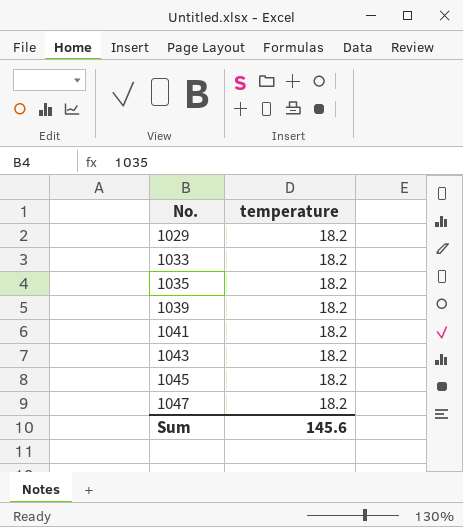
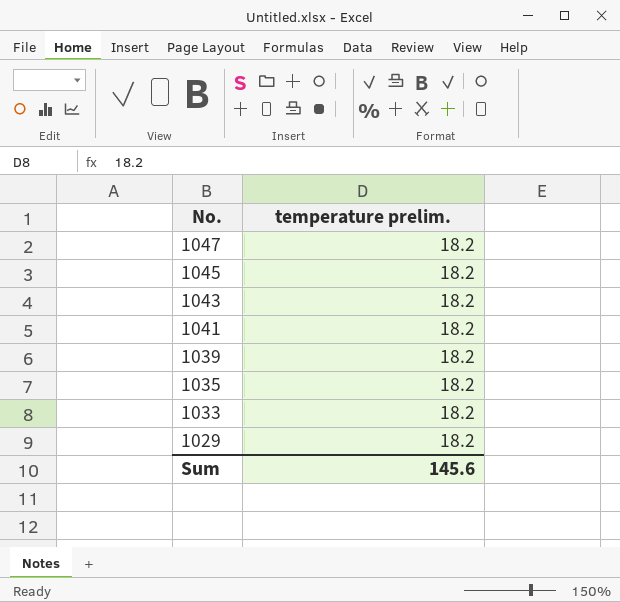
row order: No. ascending -> No. descending
column name: temperature -> temperature prelim.

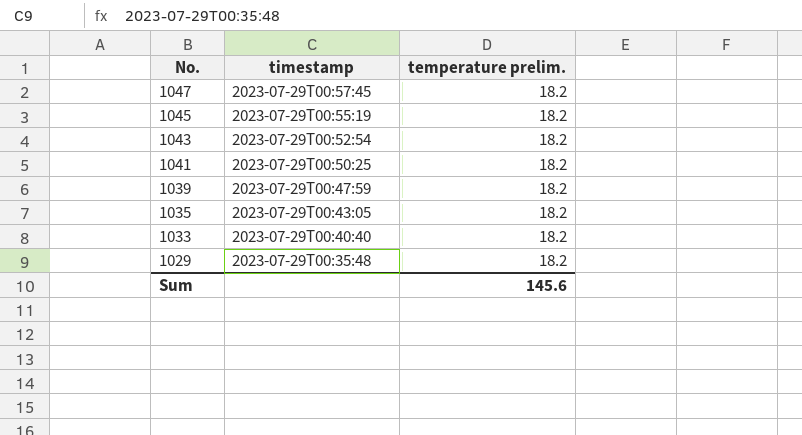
column timestamp | position: none -> 2

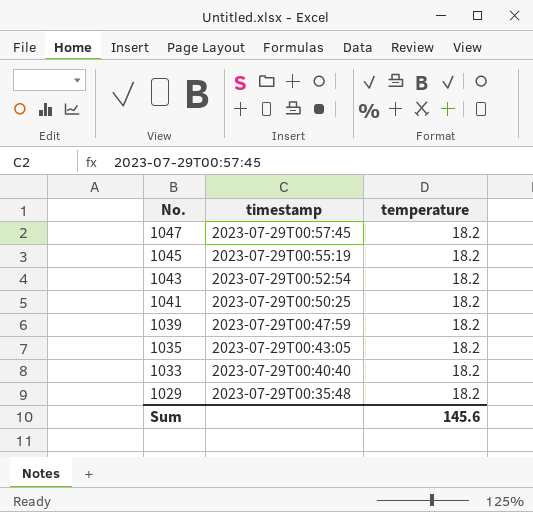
column name: temperature prelim. -> temperature

